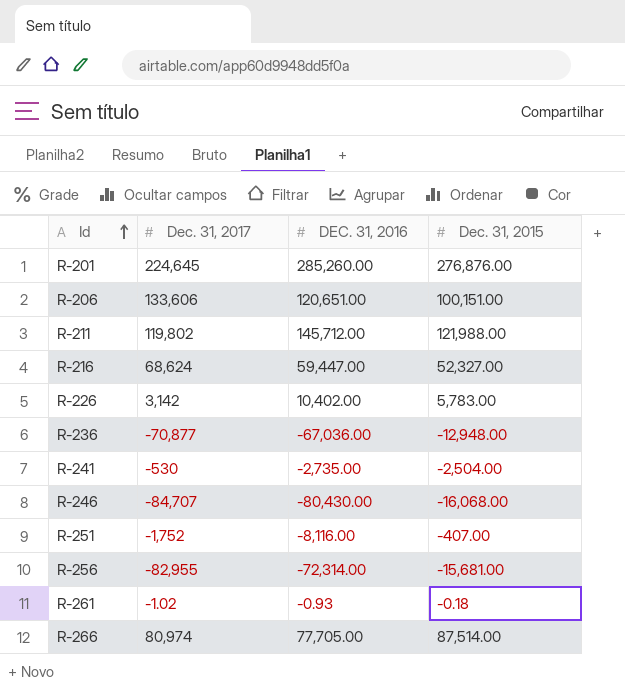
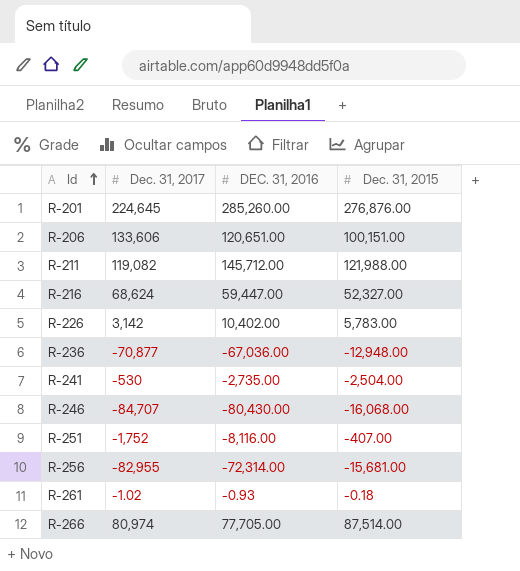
R-211 | Dec. 31, 2017: 119,802 -> 119,082

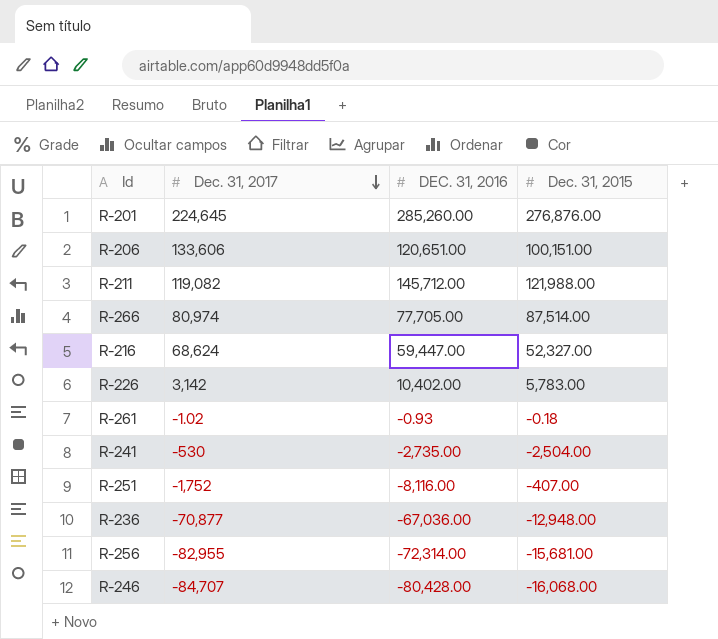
row order: Id ascending -> Dec. 31, 2017 descending
R-246 | DEC. 31, 2016: -80,430.00 -> -80,428.00

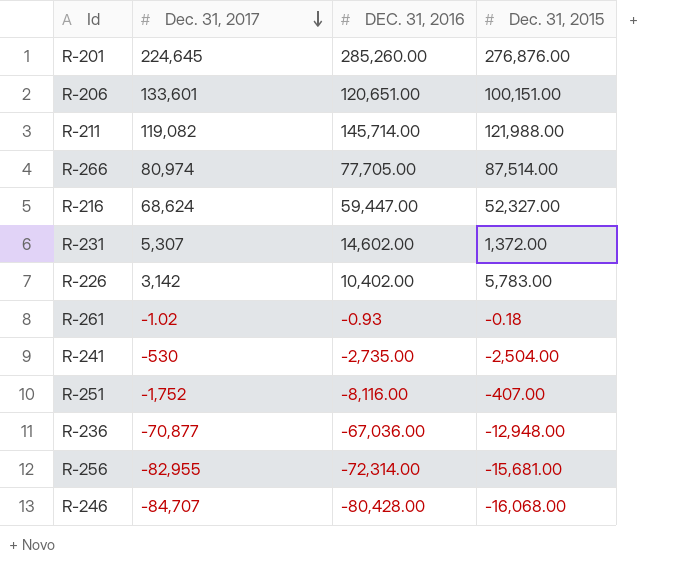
R-206 | Dec. 31, 2017: 133,606 -> 133,601
R-211 | DEC. 31, 2016: 145,712.00 -> 145,714.00
row R-231: none -> 5,307 | 14,602.00 | 1,372.00

